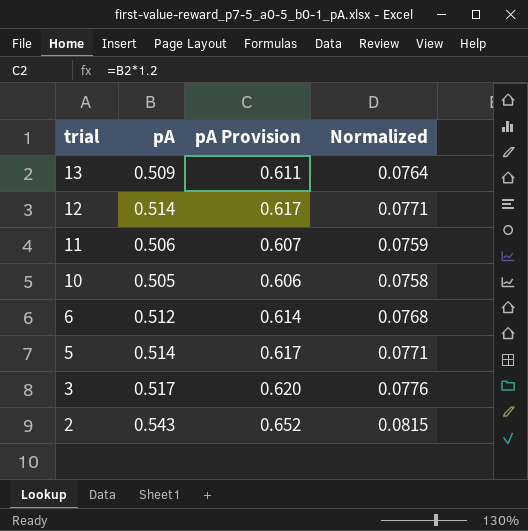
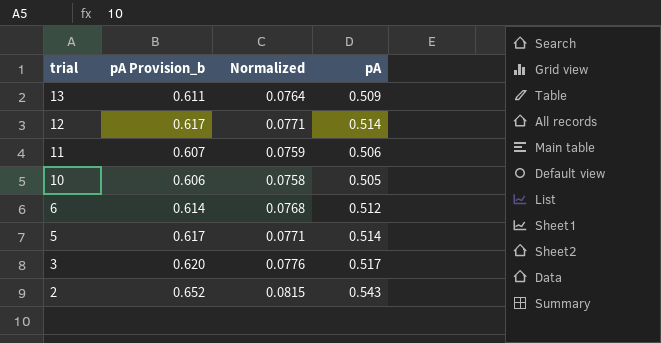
column name: pA Provision -> pA Provision_b
column pA | position: 2 -> 4

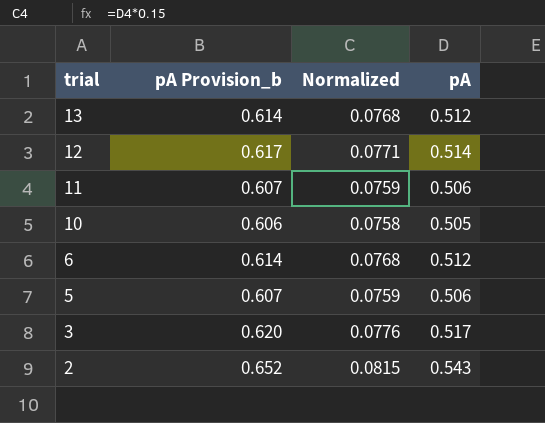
13 | pA Provision_b: 0.611 -> 0.614
13 | Normalized: 0.0764 -> 0.0768
13 | pA: 0.509 -> 0.512
5 | pA Provision_b: 0.617 -> 0.607
5 | Normalized: 0.0771 -> 0.0759
5 | pA: 0.514 -> 0.506

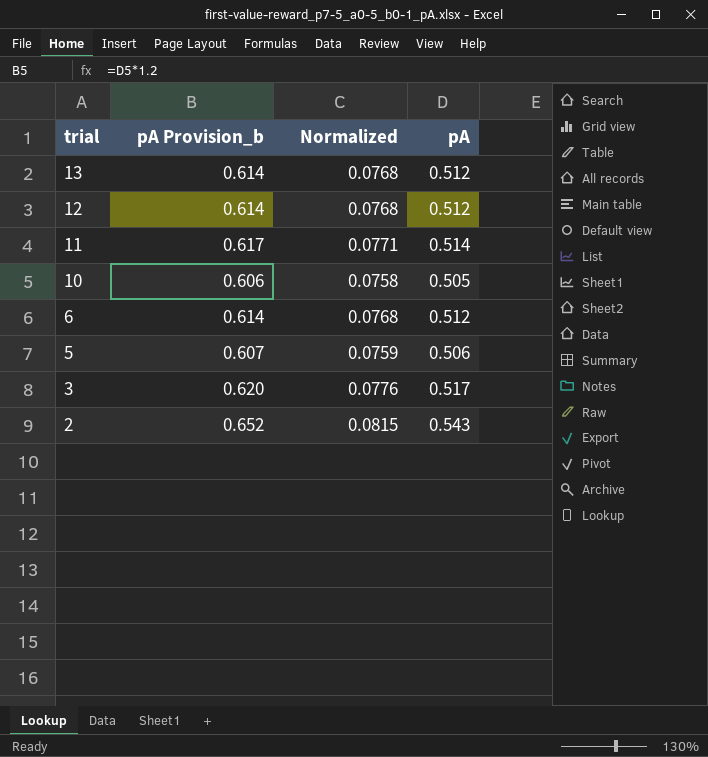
12 | pA Provision_b: 0.617 -> 0.614
12 | Normalized: 0.0771 -> 0.0768
12 | pA: 0.514 -> 0.512
11 | pA Provision_b: 0.607 -> 0.617
11 | Normalized: 0.0759 -> 0.0771
11 | pA: 0.506 -> 0.514

